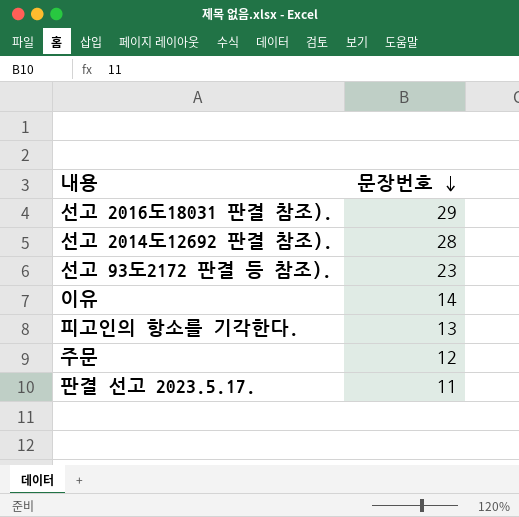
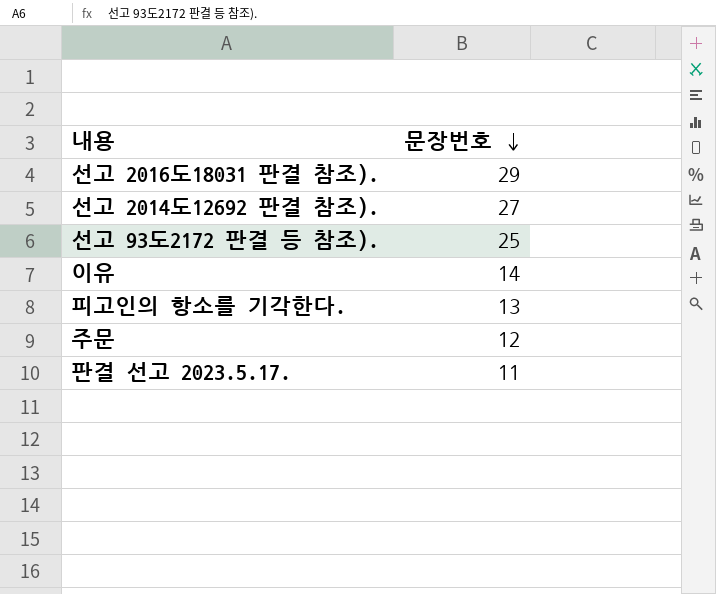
선고 2014도12692 판결 참조). | 문장번호: 28 -> 27
선고 93도2172 판결 등 참조). | 문장번호: 23 -> 25

